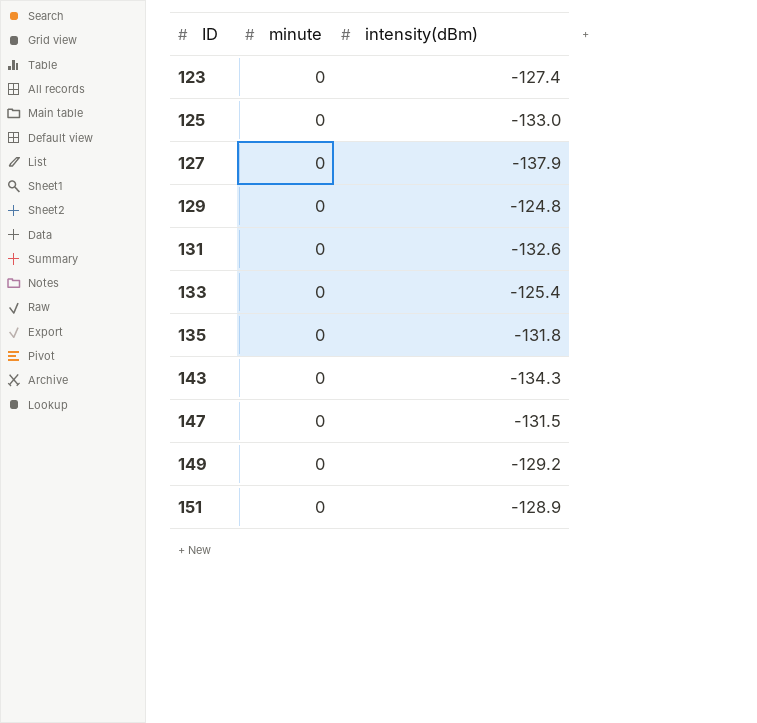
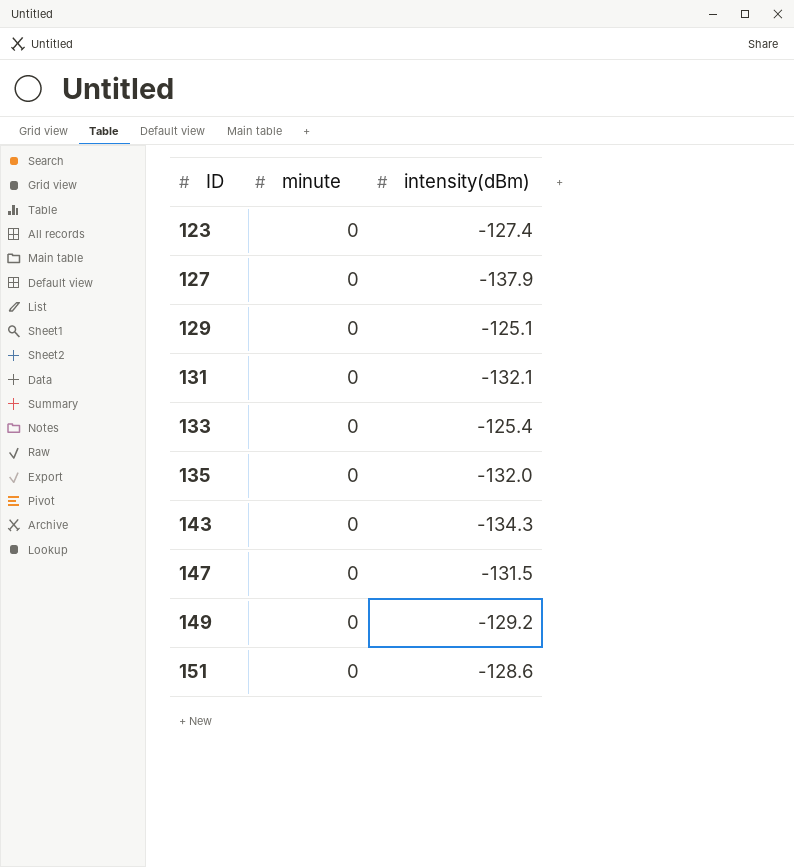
row 125: 0 | -133.0 -> none
129 | intensity(dBm): -124.8 -> -125.1
131 | intensity(dBm): -132.6 -> -132.1
135 | intensity(dBm): -131.8 -> -132.0
151 | intensity(dBm): -128.9 -> -128.6

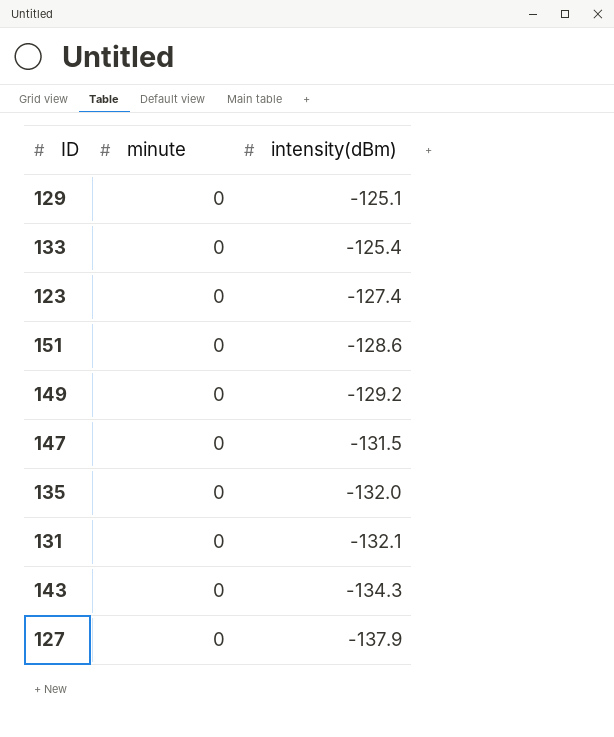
row order: ID ascending -> intensity(dBm) descending

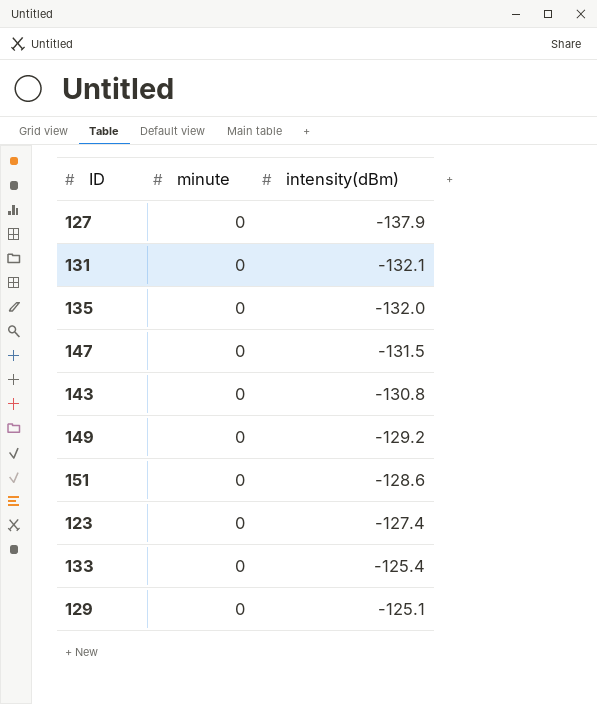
row order: intensity(dBm) descending -> intensity(dBm) ascending
143 | intensity(dBm): -134.3 -> -130.8

